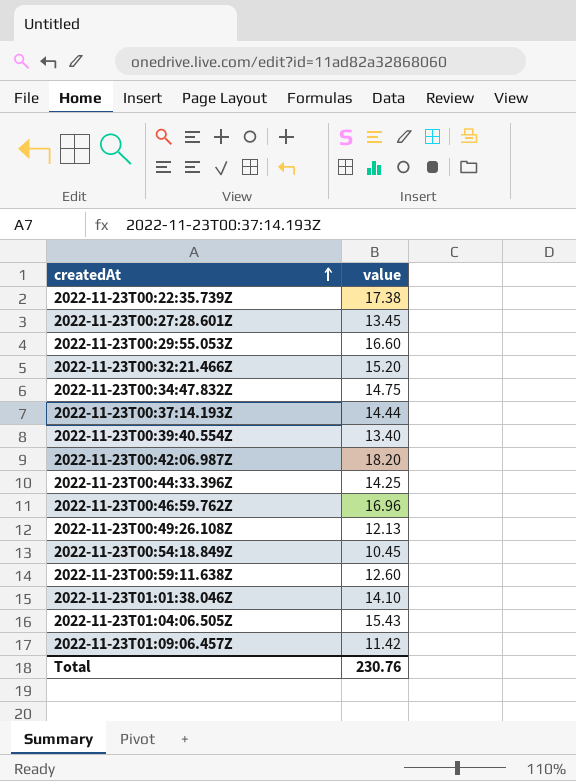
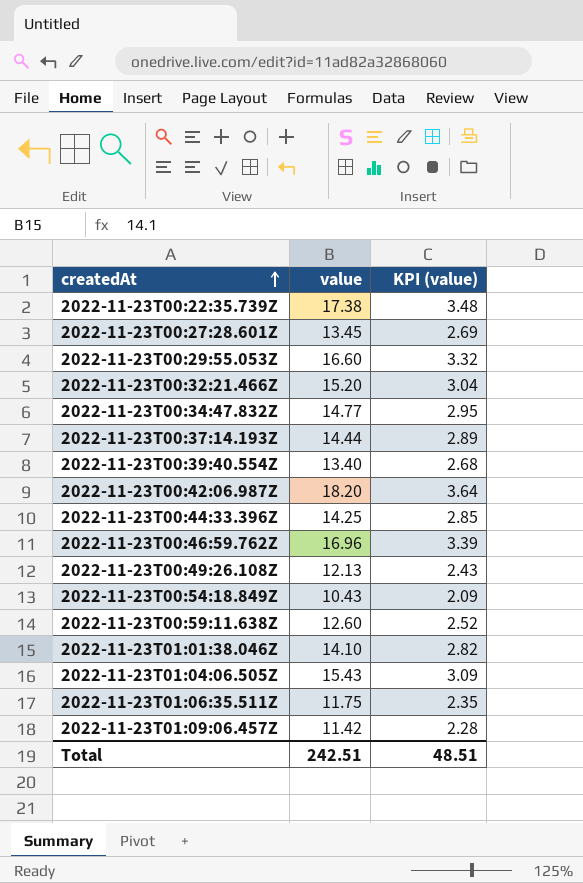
column KPI (value) | formula: none -> [value] * 0.2
2022-11-23T00:34:47.832Z | value: 14.75 -> 14.77
2022-11-23T00:54:18.849Z | value: 10.45 -> 10.43
row 2022-11-23T01:06:35.511Z: none -> 11.75 | 2.35
Total | value: 230.76 -> 242.51

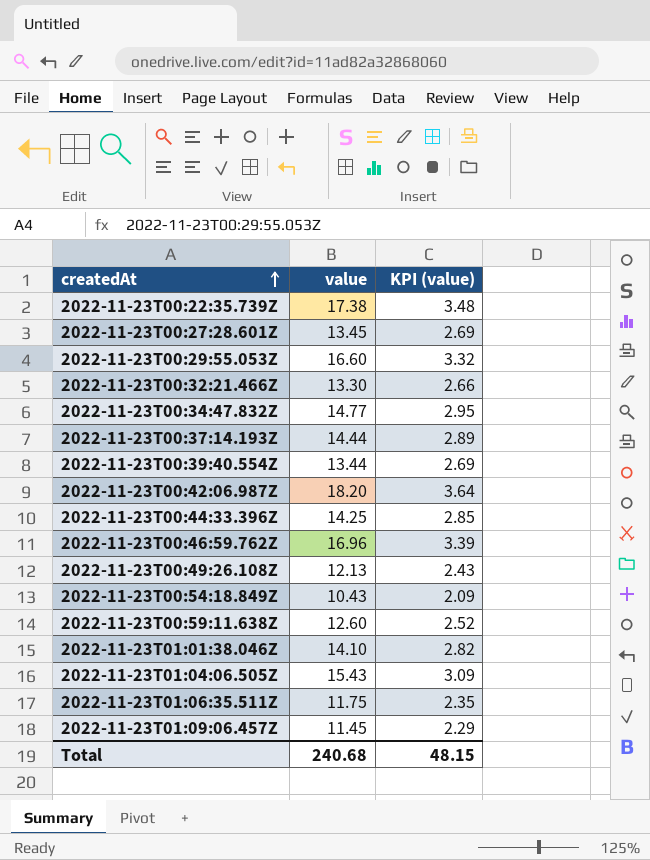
2022-11-23T00:32:21.466Z | value: 15.20 -> 13.30
2022-11-23T00:32:21.466Z | KPI (value): 3.04 -> 2.66
2022-11-23T00:39:40.554Z | value: 13.40 -> 13.44
2022-11-23T00:39:40.554Z | KPI (value): 2.68 -> 2.69
2022-11-23T01:09:06.457Z | value: 11.42 -> 11.45
2022-11-23T01:09:06.457Z | KPI (value): 2.28 -> 2.29
Total | value: 242.51 -> 240.68
Total | KPI (value): 48.51 -> 48.15

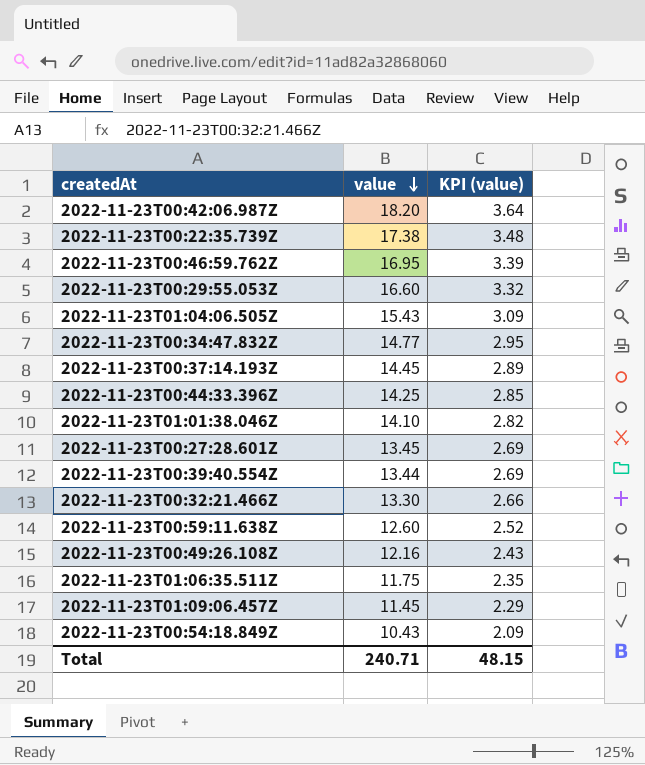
row order: createdAt ascending -> value descending
2022-11-23T00:46:59.762Z | value: 16.96 -> 16.95
2022-11-23T00:37:14.193Z | value: 14.44 -> 14.45
2022-11-23T00:49:26.108Z | value: 12.13 -> 12.16
Total | value: 240.68 -> 240.71

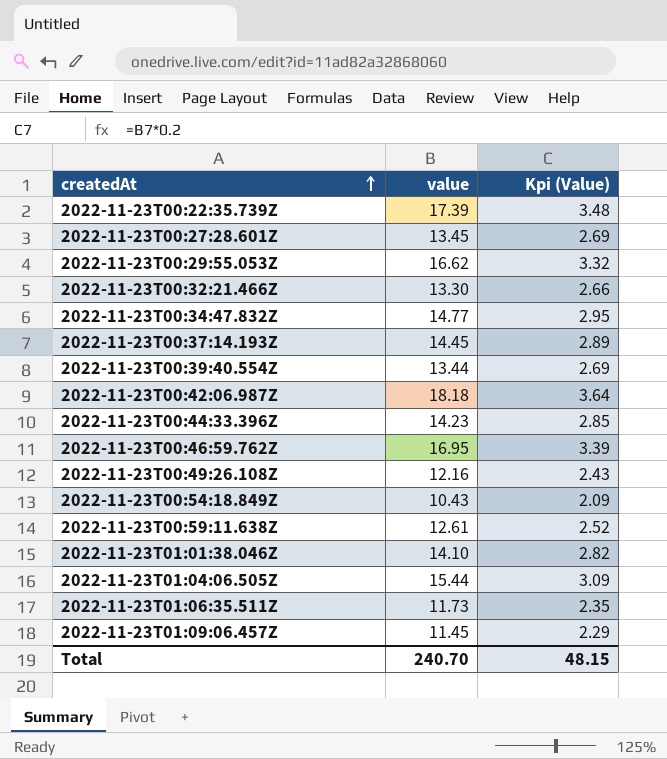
row order: value descending -> createdAt ascending
column name: KPI (value) -> Kpi (Value)
2022-11-23T00:22:35.739Z | value: 17.38 -> 17.39
2022-11-23T00:29:55.053Z | value: 16.60 -> 16.62
2022-11-23T00:42:06.987Z | value: 18.20 -> 18.18
2022-11-23T00:44:33.396Z | value: 14.25 -> 14.23
2022-11-23T00:59:11.638Z | value: 12.60 -> 12.61
2022-11-23T01:04:06.505Z | value: 15.43 -> 15.44
2022-11-23T01:06:35.511Z | value: 11.75 -> 11.73
Total | value: 240.71 -> 240.70

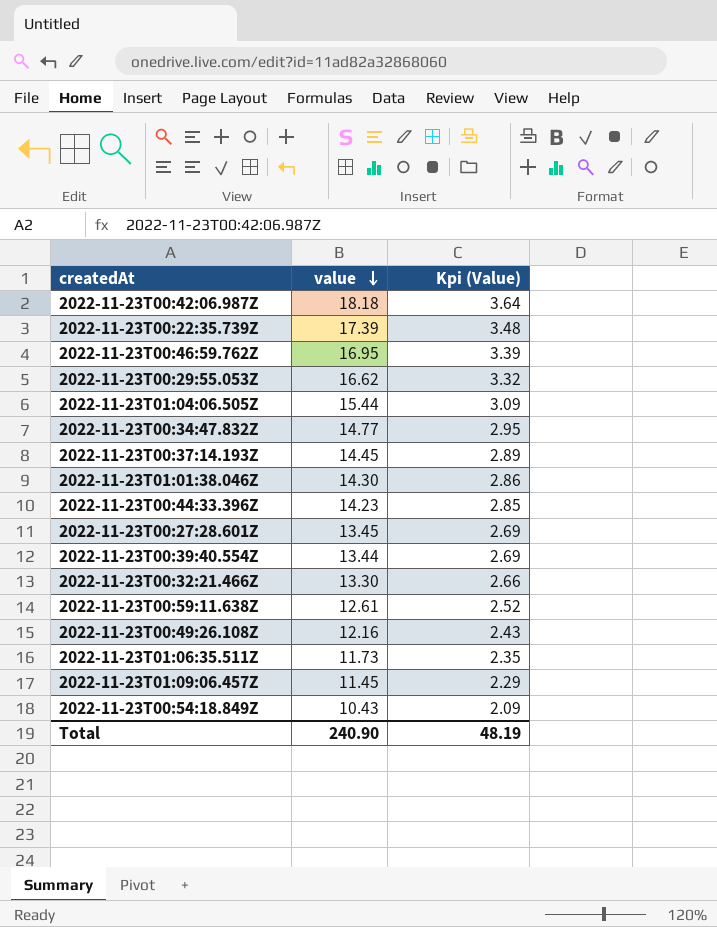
row order: createdAt ascending -> value descending
2022-11-23T01:01:38.046Z | value: 14.10 -> 14.30
2022-11-23T01:01:38.046Z | Kpi (Value): 2.82 -> 2.86
Total | value: 240.70 -> 240.90
Total | Kpi (Value): 48.15 -> 48.19

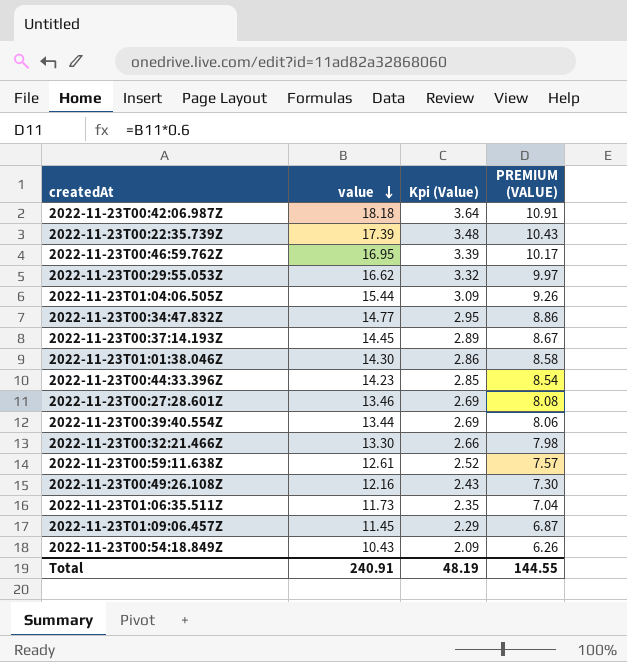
column PREMIUM (VALUE) | formula: none -> [value] * 0.6
2022-11-23T00:27:28.601Z | value: 13.45 -> 13.46
Total | value: 240.90 -> 240.91

